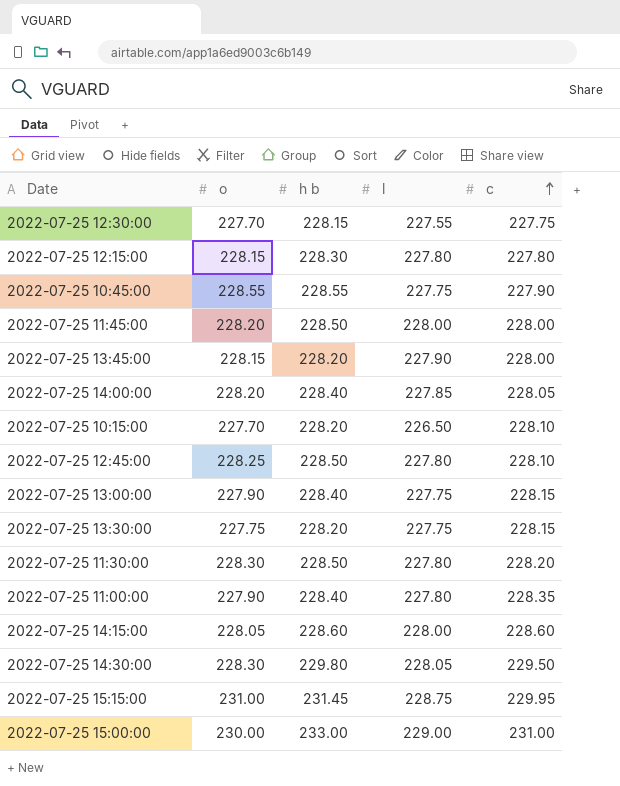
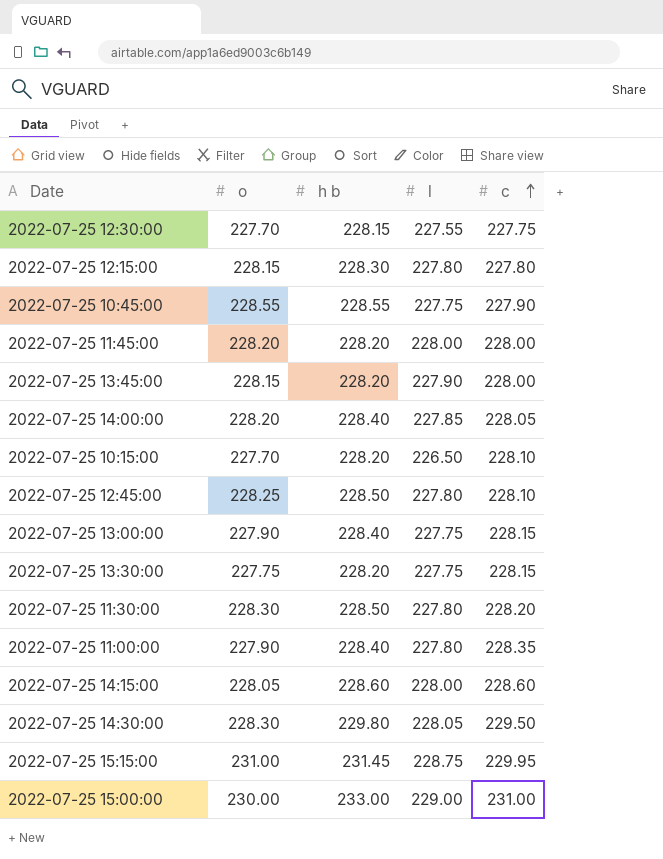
2022-07-25 11:45:00 | h b: 228.50 -> 228.20

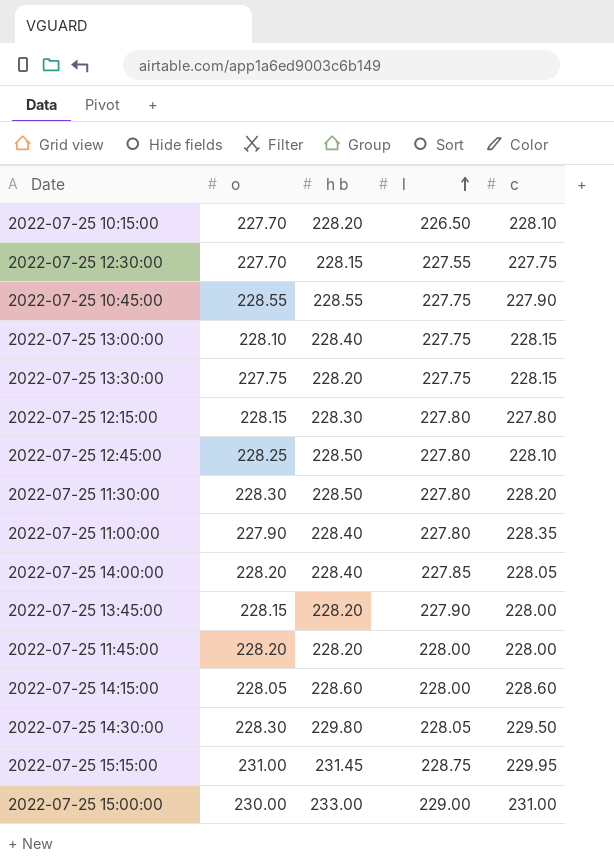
row order: c ascending -> l ascending
2022-07-25 13:00:00 | o: 227.90 -> 228.10

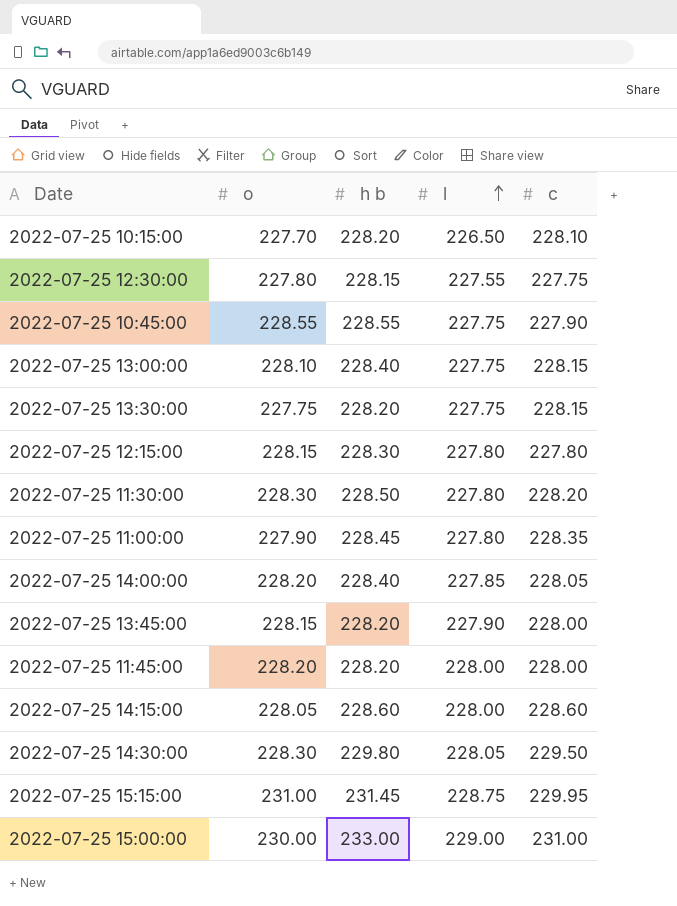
row 2022-07-25 12:45:00: 228.25 | 228.50 | 227.80 | 228.10 -> none
2022-07-25 12:30:00 | o: 227.70 -> 227.80
2022-07-25 11:00:00 | h b: 228.40 -> 228.45

